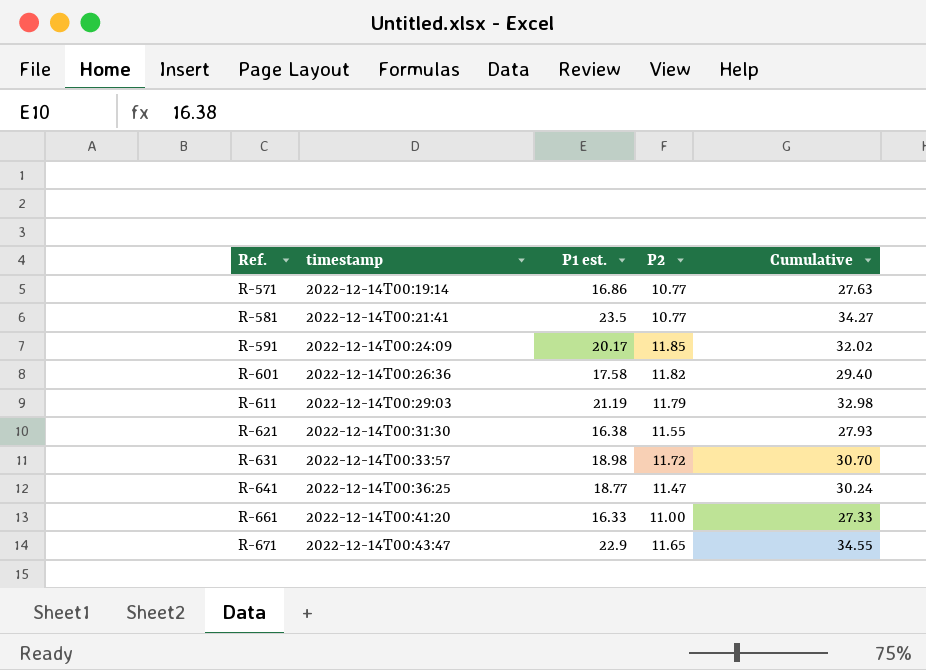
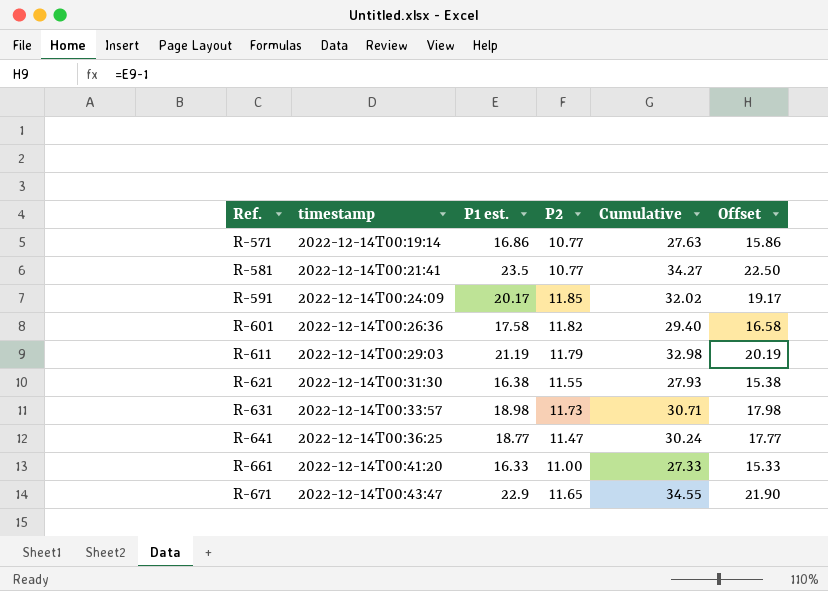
column Offset | formula: none -> [P1 est.] - 1
R-631 | P2: 11.72 -> 11.73
R-631 | Cumulative: 30.70 -> 30.71

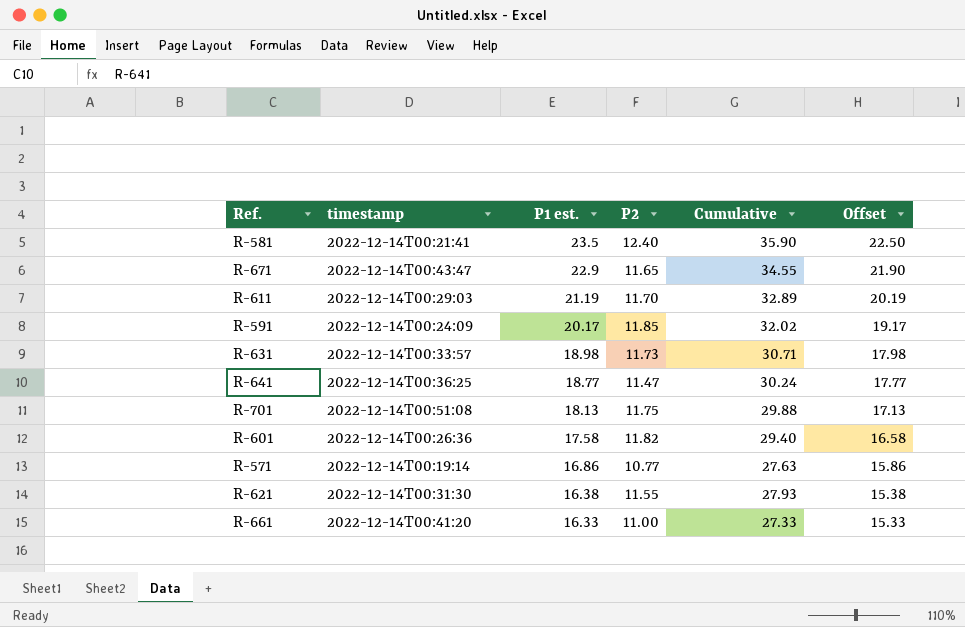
row order: Ref. ascending -> P1 est. descending
R-581 | P2: 10.77 -> 12.40
R-581 | Cumulative: 34.27 -> 35.90
R-611 | P2: 11.79 -> 11.70
R-611 | Cumulative: 32.98 -> 32.89
row R-701: none -> 2022-12-14T00:51:08 | 18.13 | 11.75 | 29.88 | 17.13

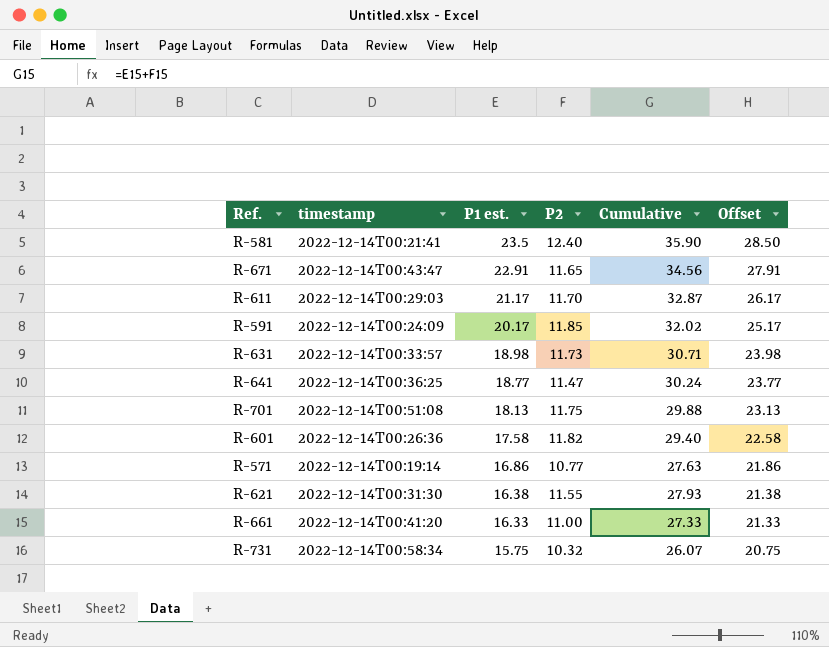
column Offset | formula: [P1 est.] - 1 -> [P1 est.] + 5
R-671 | P1 est.: 22.9 -> 22.91
R-671 | Cumulative: 34.55 -> 34.56
R-611 | P1 est.: 21.19 -> 21.17
R-611 | Cumulative: 32.89 -> 32.87
row R-731: none -> 2022-12-14T00:58:34 | 15.75 | 10.32 | 26.07 | 20.75

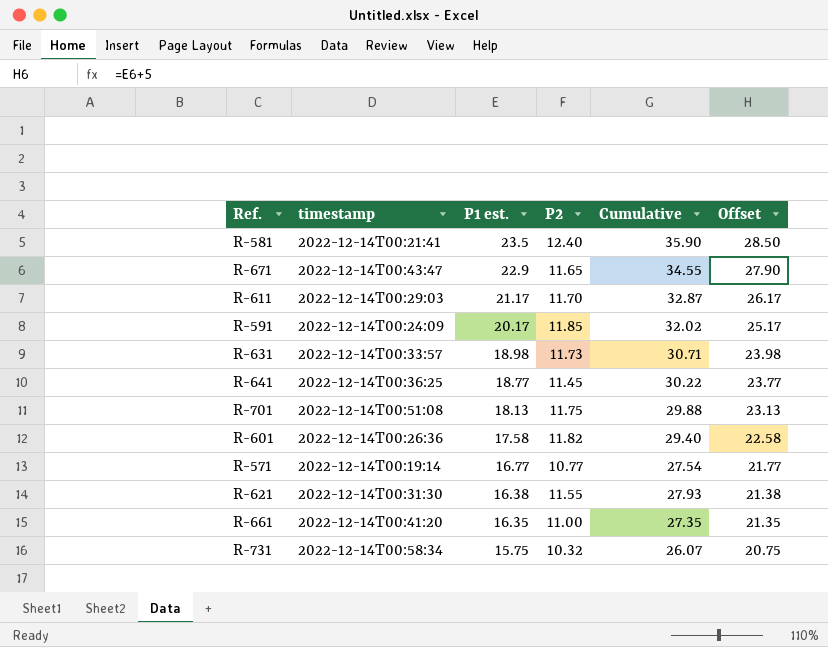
R-671 | P1 est.: 22.91 -> 22.9
R-671 | Cumulative: 34.56 -> 34.55
R-671 | Offset: 27.91 -> 27.90
R-641 | P2: 11.47 -> 11.45
R-641 | Cumulative: 30.24 -> 30.22
R-571 | P1 est.: 16.86 -> 16.77
R-571 | Cumulative: 27.63 -> 27.54
R-571 | Offset: 21.86 -> 21.77
R-661 | P1 est.: 16.33 -> 16.35
R-661 | Cumulative: 27.33 -> 27.35
R-661 | Offset: 21.33 -> 21.35

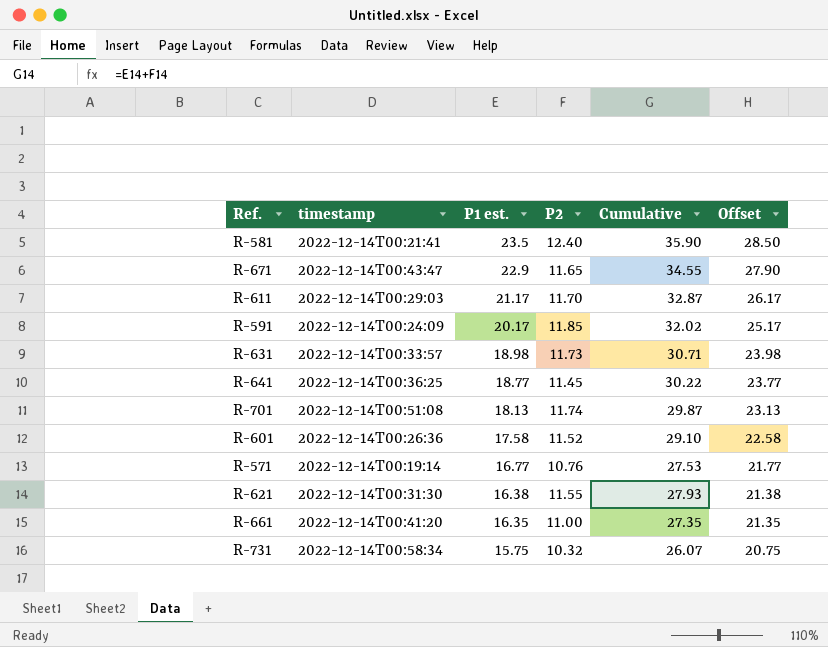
R-701 | P2: 11.75 -> 11.74
R-701 | Cumulative: 29.88 -> 29.87
R-601 | P2: 11.82 -> 11.52
R-601 | Cumulative: 29.40 -> 29.10
R-571 | P2: 10.77 -> 10.76
R-571 | Cumulative: 27.54 -> 27.53

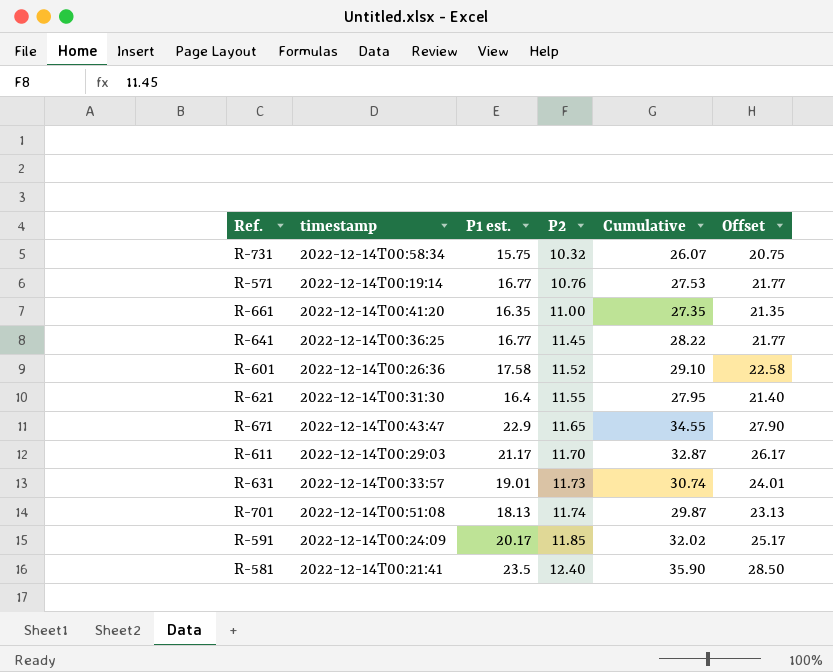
row order: P1 est. descending -> P2 ascending
R-641 | P1 est.: 18.77 -> 16.77
R-641 | Cumulative: 30.22 -> 28.22
R-641 | Offset: 23.77 -> 21.77
R-621 | P1 est.: 16.38 -> 16.4
R-621 | Cumulative: 27.93 -> 27.95
R-621 | Offset: 21.38 -> 21.40
R-631 | P1 est.: 18.98 -> 19.01
R-631 | Cumulative: 30.71 -> 30.74
R-631 | Offset: 23.98 -> 24.01

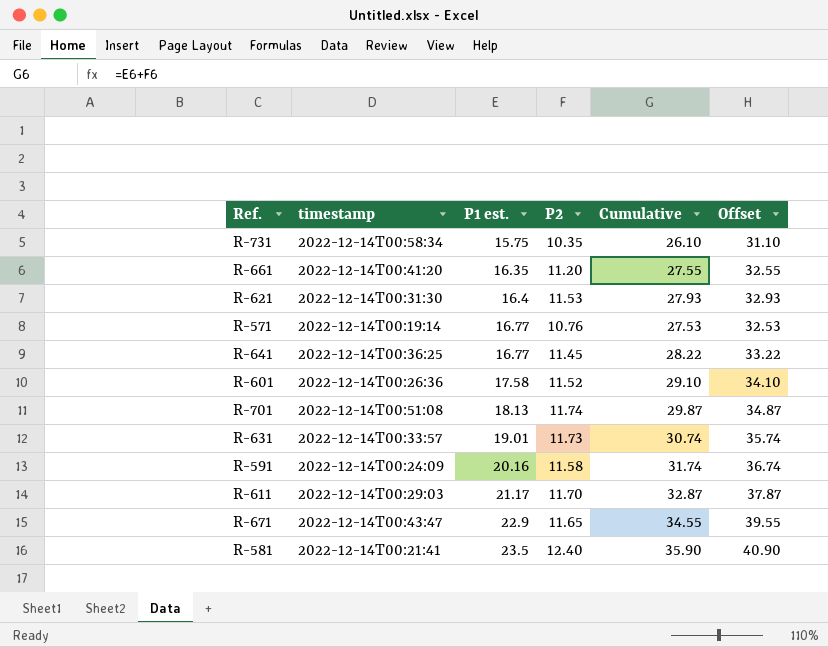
row order: P2 ascending -> P1 est. ascending
column Offset | formula: [P1 est.] + 5 -> [Cumulative] + 5
R-731 | P2: 10.32 -> 10.35
R-731 | Cumulative: 26.07 -> 26.10
R-661 | P2: 11.00 -> 11.20
R-661 | Cumulative: 27.35 -> 27.55
R-621 | P2: 11.55 -> 11.53
R-621 | Cumulative: 27.95 -> 27.93
R-591 | P1 est.: 20.17 -> 20.16
R-591 | P2: 11.85 -> 11.58
R-591 | Cumulative: 32.02 -> 31.74

